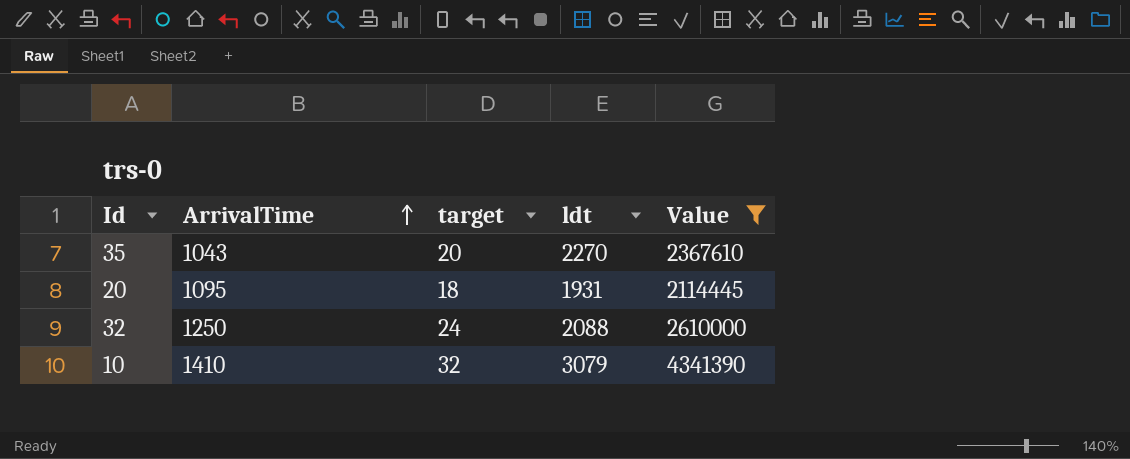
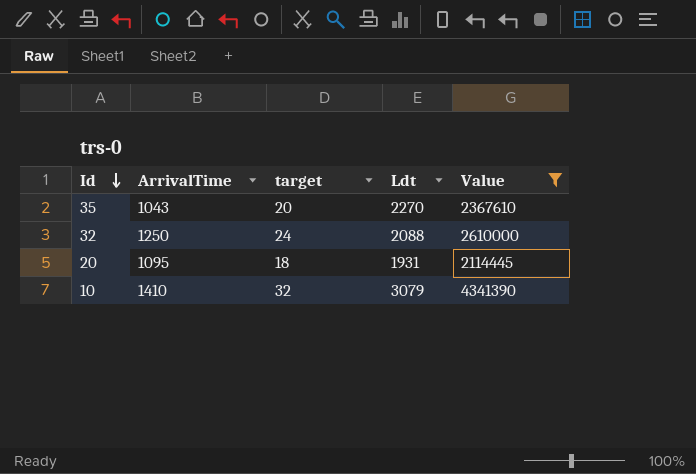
row order: ArrivalTime ascending -> Id descending
column name: ldt -> Ldt

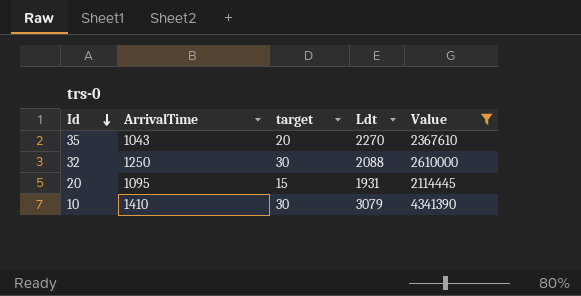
32 | target: 24 -> 30
20 | target: 18 -> 15
10 | target: 32 -> 30

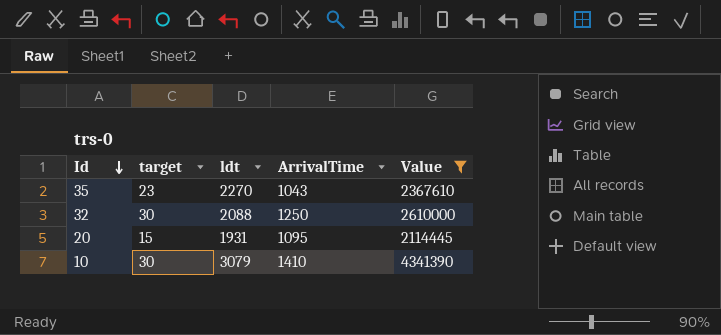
column name: Ldt -> ldt
column ArrivalTime | position: 2 -> 4
35 | target: 20 -> 23

